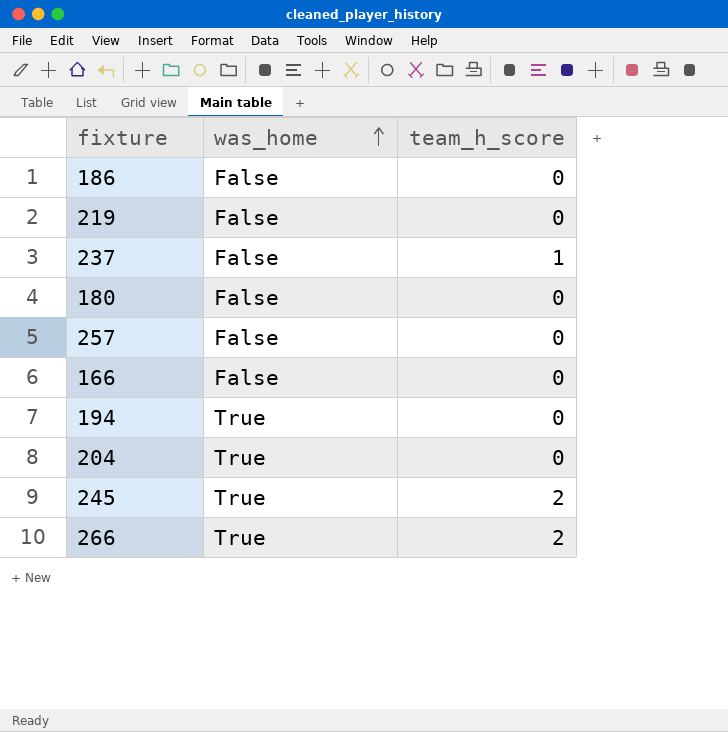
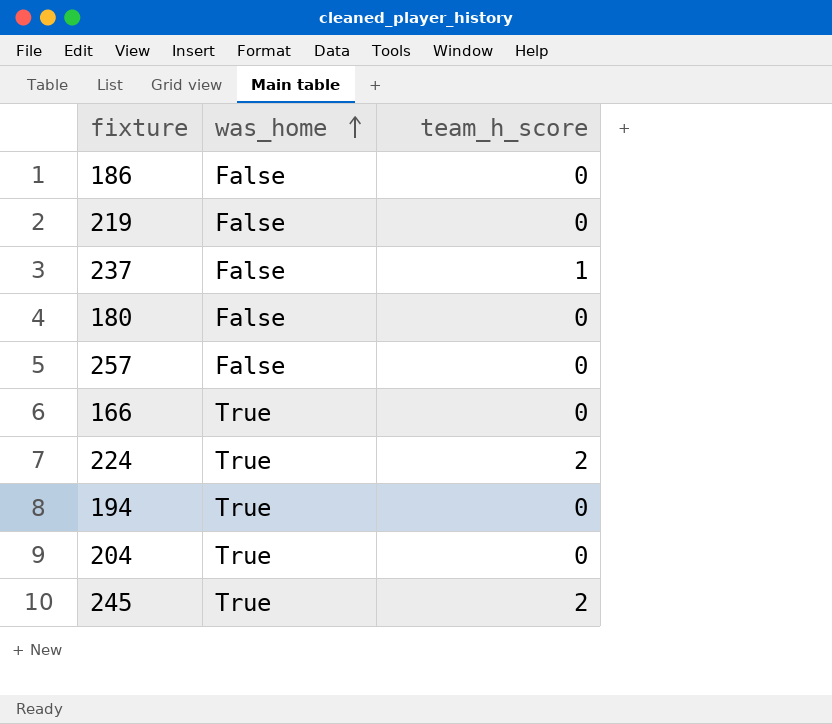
row 266: True | 2 -> none
166 | was_home: False -> True
row 224: none -> True | 2

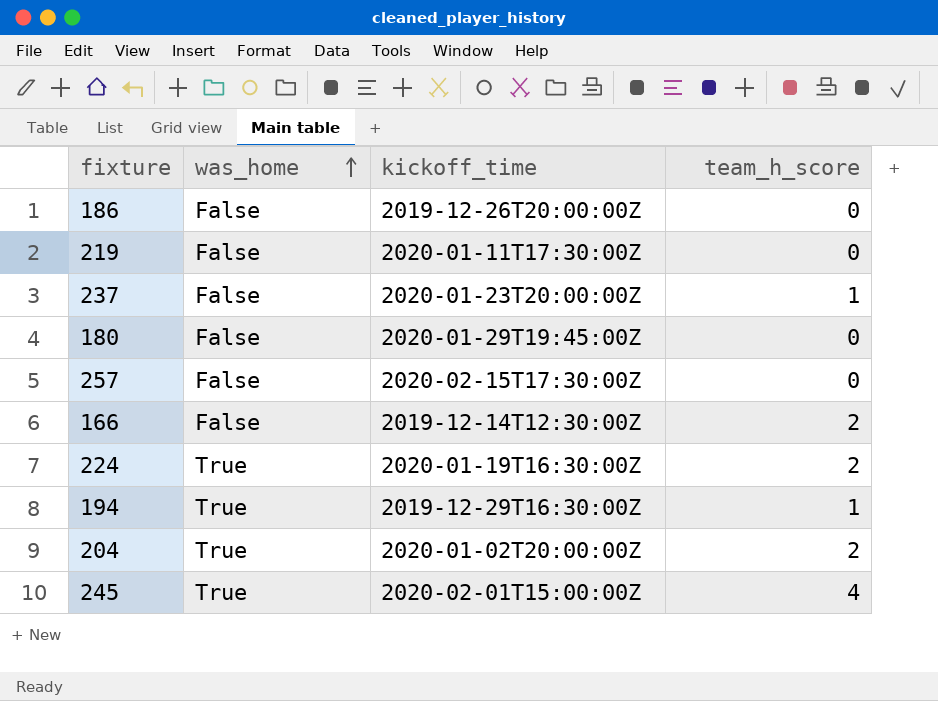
column kickoff_time | position: none -> 3
166 | was_home: True -> False
166 | team_h_score: 0 -> 2
194 | team_h_score: 0 -> 1
204 | team_h_score: 0 -> 2
245 | team_h_score: 2 -> 4

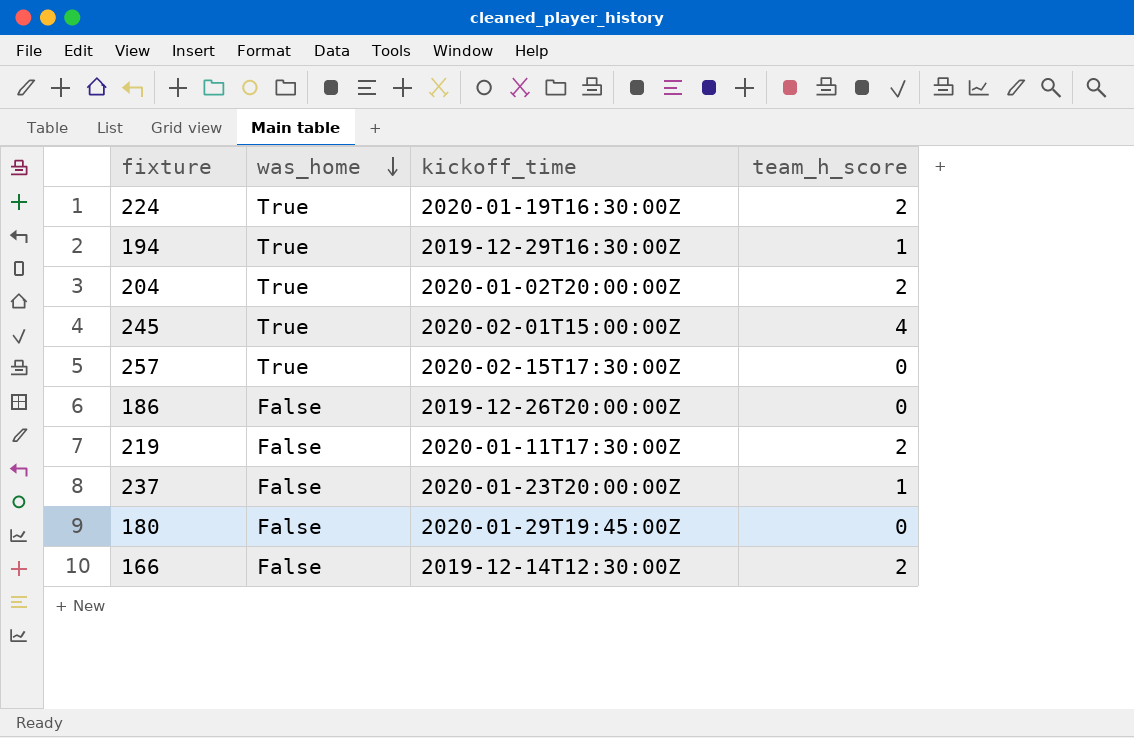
row order: was_home ascending -> was_home descending
257 | was_home: False -> True
219 | team_h_score: 0 -> 2

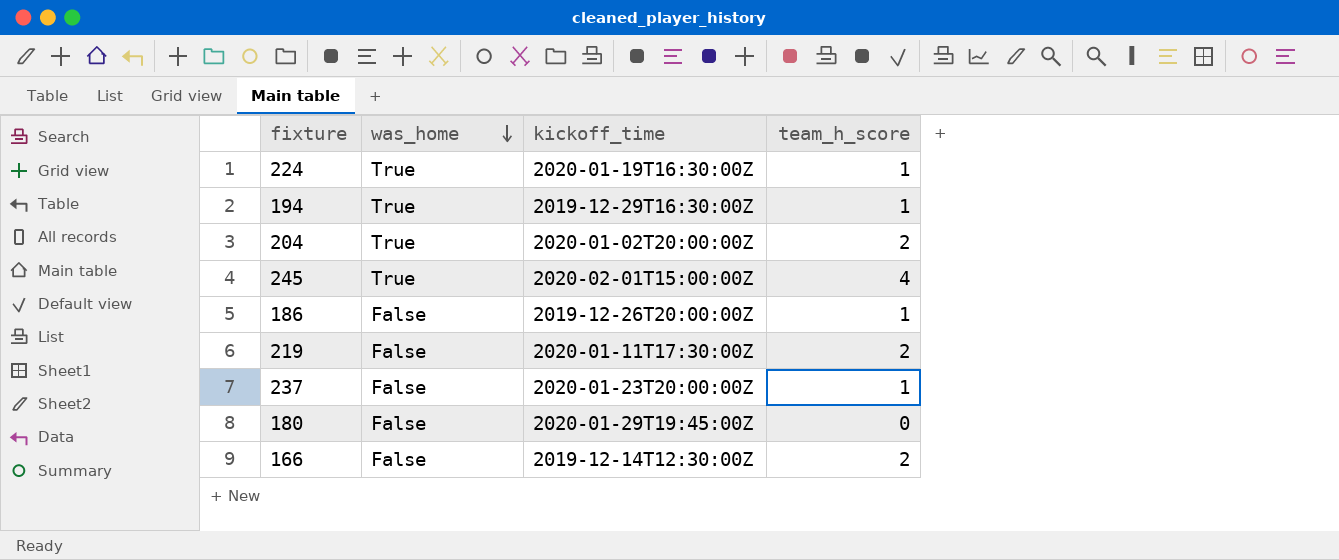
row 257: True | 2020-02-15T17:30:00Z | 0 -> none
224 | team_h_score: 2 -> 1
186 | team_h_score: 0 -> 1

